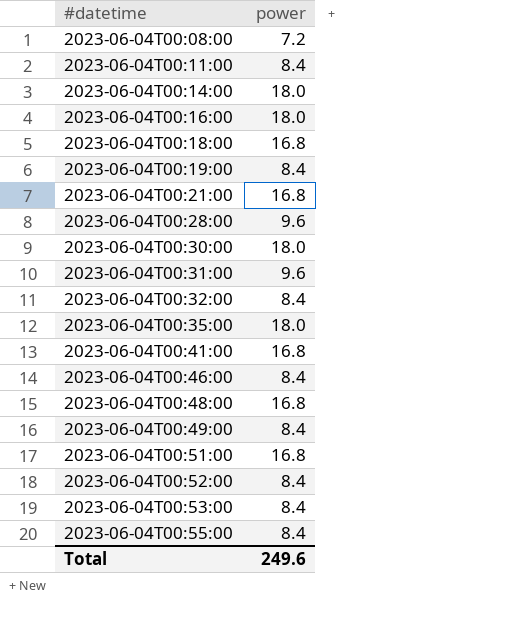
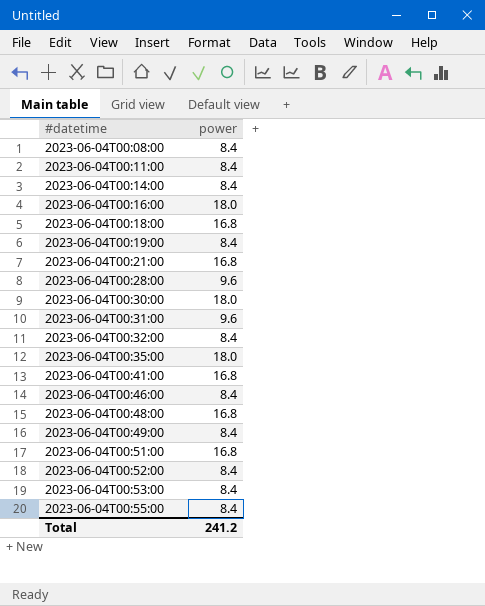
2023-06-04T00:08:00 | power: 7.2 -> 8.4
2023-06-04T00:14:00 | power: 18.0 -> 8.4
Total | power: 249.6 -> 241.2

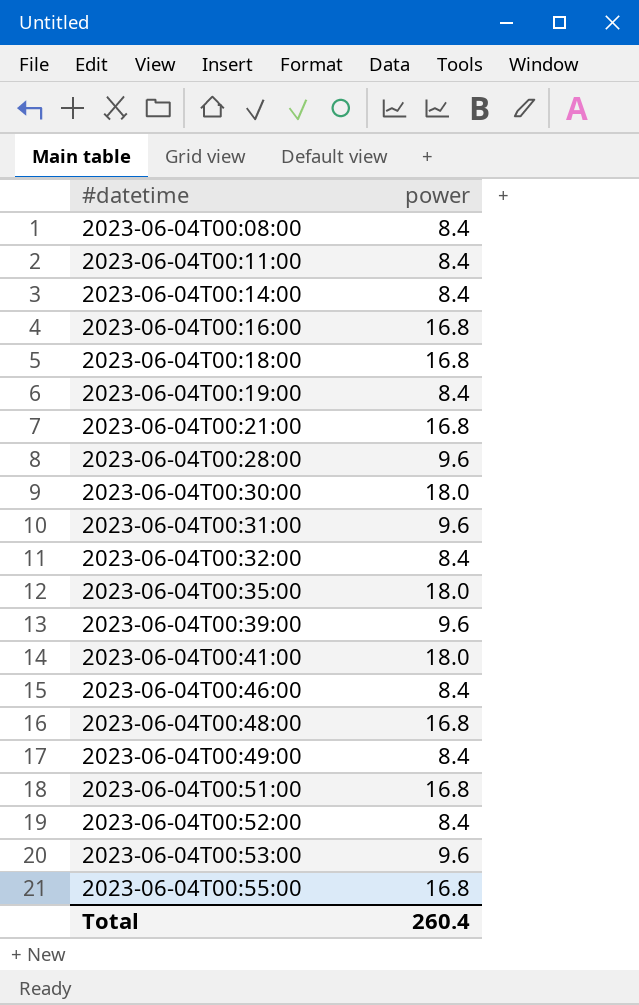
2023-06-04T00:16:00 | power: 18.0 -> 16.8
row 2023-06-04T00:39:00: none -> 9.6
2023-06-04T00:41:00 | power: 16.8 -> 18.0
2023-06-04T00:53:00 | power: 8.4 -> 9.6
2023-06-04T00:55:00 | power: 8.4 -> 16.8
Total | power: 241.2 -> 260.4

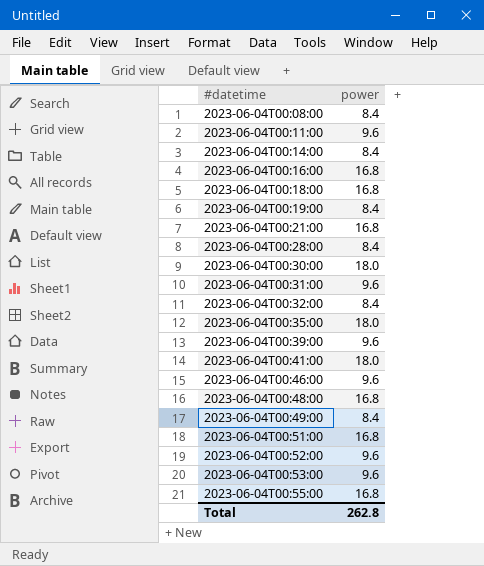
2023-06-04T00:11:00 | power: 8.4 -> 9.6
2023-06-04T00:28:00 | power: 9.6 -> 8.4
2023-06-04T00:46:00 | power: 8.4 -> 9.6
2023-06-04T00:52:00 | power: 8.4 -> 9.6
Total | power: 260.4 -> 262.8

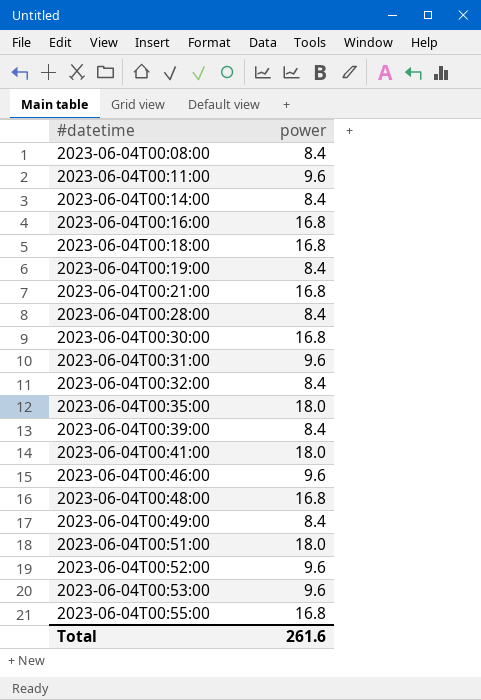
2023-06-04T00:30:00 | power: 18.0 -> 16.8
2023-06-04T00:39:00 | power: 9.6 -> 8.4
2023-06-04T00:51:00 | power: 16.8 -> 18.0
Total | power: 262.8 -> 261.6

